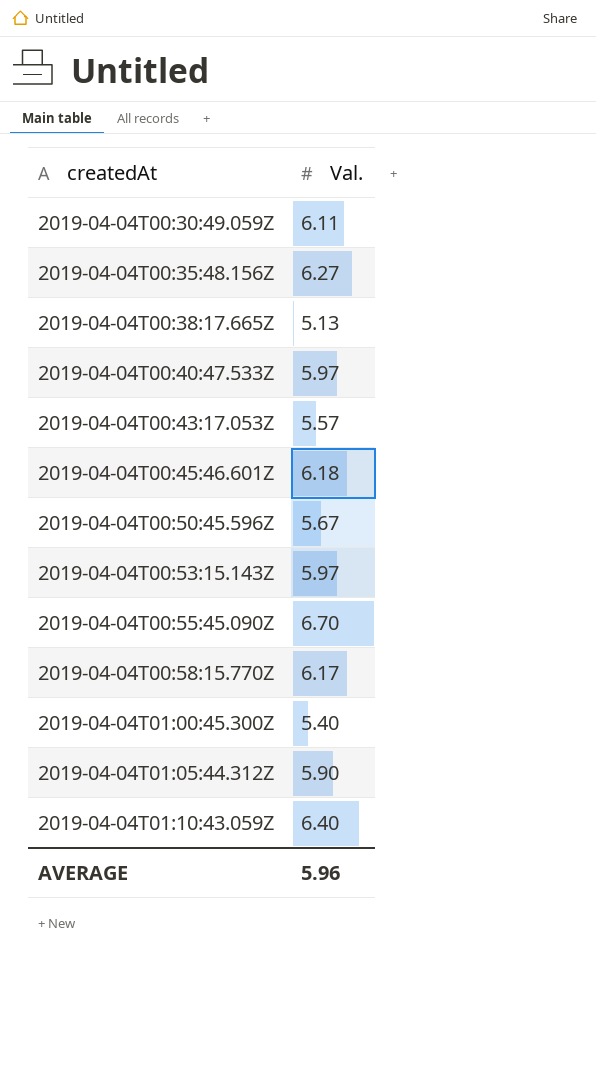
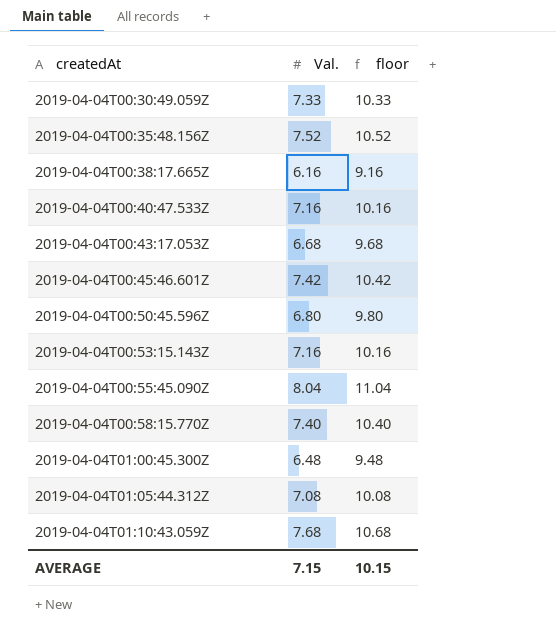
column floor | formula: none -> [Val.] + 3
2019-04-04T00:30:49.059Z | Val.: 6.11 -> 7.33
2019-04-04T00:35:48.156Z | Val.: 6.27 -> 7.52
2019-04-04T00:38:17.665Z | Val.: 5.13 -> 6.16
2019-04-04T00:40:47.533Z | Val.: 5.97 -> 7.16
2019-04-04T00:43:17.053Z | Val.: 5.57 -> 6.68
2019-04-04T00:45:46.601Z | Val.: 6.18 -> 7.42
2019-04-04T00:50:45.596Z | Val.: 5.67 -> 6.80
2019-04-04T00:53:15.143Z | Val.: 5.97 -> 7.16
2019-04-04T00:55:45.090Z | Val.: 6.70 -> 8.04
2019-04-04T00:58:15.770Z | Val.: 6.17 -> 7.40
2019-04-04T01:00:45.300Z | Val.: 5.40 -> 6.48
2019-04-04T01:05:44.312Z | Val.: 5.90 -> 7.08
2019-04-04T01:10:43.059Z | Val.: 6.40 -> 7.68
AVERAGE | Val.: 5.96 -> 7.15

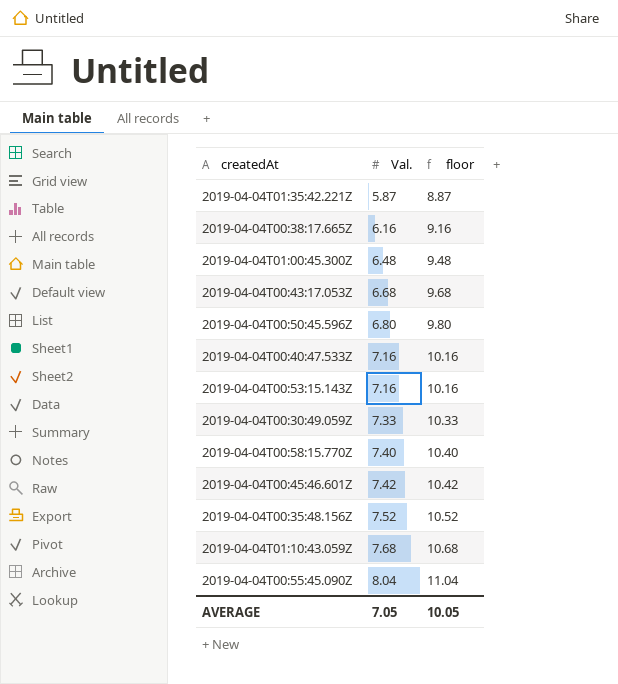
row order: createdAt ascending -> Val. ascending
row 2019-04-04T01:05:44.312Z: 7.08 | 10.08 -> none
row 2019-04-04T01:35:42.221Z: none -> 5.87 | 8.87
AVERAGE | Val.: 7.15 -> 7.05
AVERAGE | floor: 10.15 -> 10.05

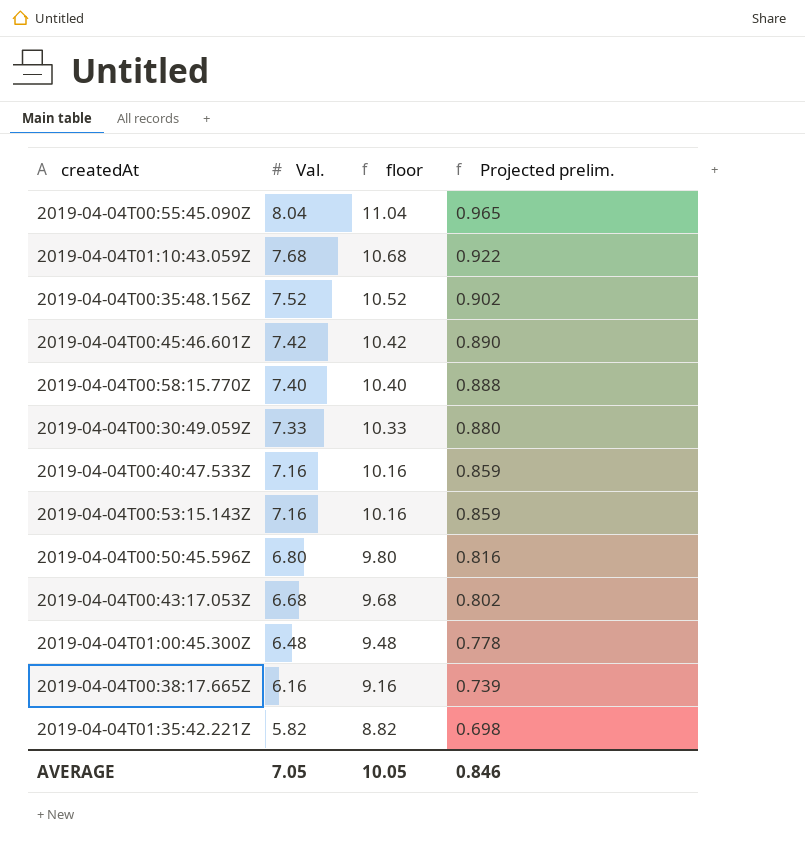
row order: Val. ascending -> Val. descending
column Projected prelim. | formula: none -> [Val.] * 0.12
2019-04-04T01:35:42.221Z | Val.: 5.87 -> 5.82
2019-04-04T01:35:42.221Z | floor: 8.87 -> 8.82

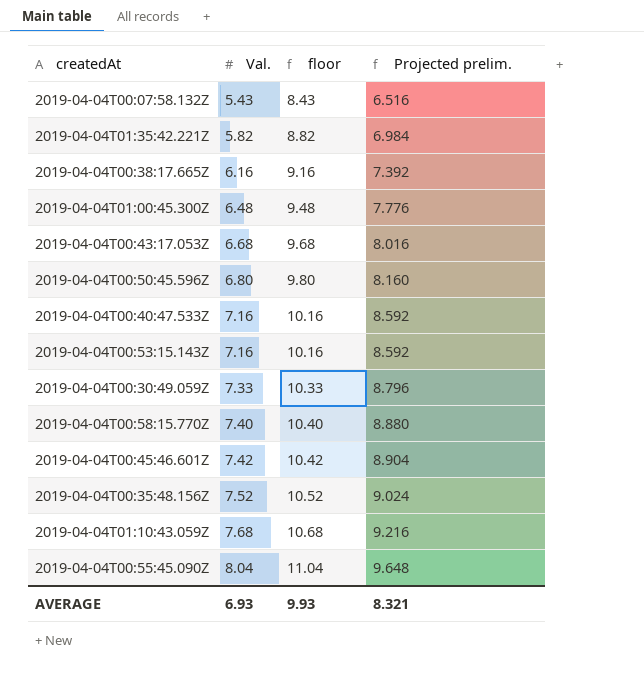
row order: Val. descending -> Val. ascending
column Projected prelim. | formula: [Val.] * 0.12 -> [Val.] * 1.2
row 2019-04-04T00:07:58.132Z: none -> 5.43 | 8.43 | 6.516
AVERAGE | Val.: 7.05 -> 6.93
AVERAGE | floor: 10.05 -> 9.93
AVERAGE | Projected prelim.: 0.846 -> 8.321

